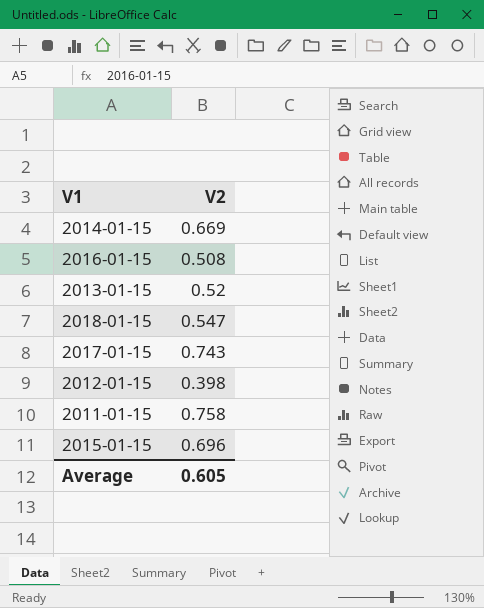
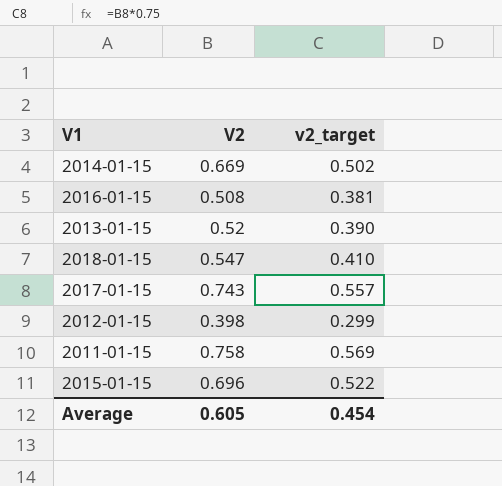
column v2_target | formula: none -> [V2] * 0.75

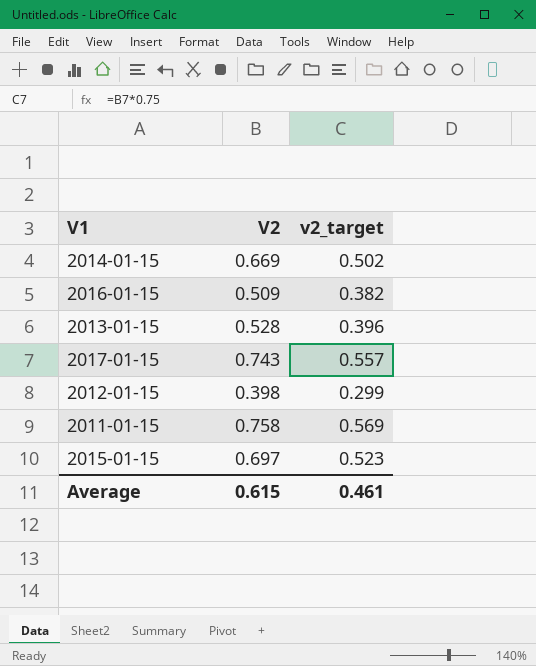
row 2018-01-15: 0.547 | 0.410 -> none
2016-01-15 | V2: 0.508 -> 0.509
2016-01-15 | v2_target: 0.381 -> 0.382
2013-01-15 | V2: 0.52 -> 0.528
2013-01-15 | v2_target: 0.390 -> 0.396
2015-01-15 | V2: 0.696 -> 0.697
2015-01-15 | v2_target: 0.522 -> 0.523
Average | V2: 0.605 -> 0.615
Average | v2_target: 0.454 -> 0.461

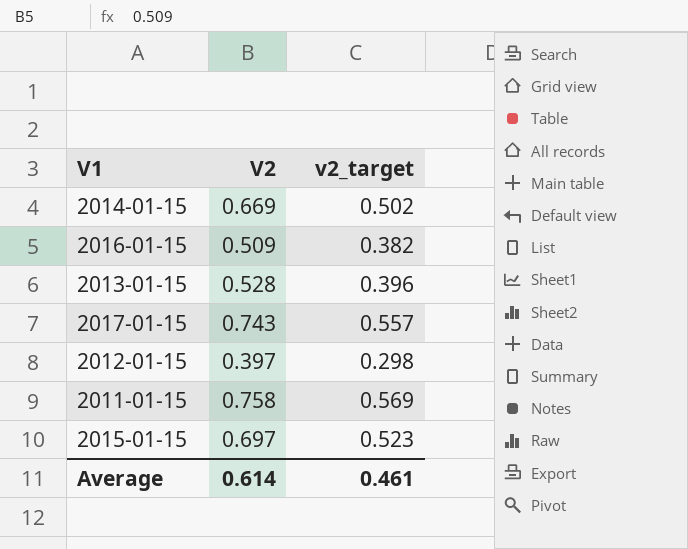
2012-01-15 | V2: 0.398 -> 0.397
2012-01-15 | v2_target: 0.299 -> 0.298
Average | V2: 0.615 -> 0.614

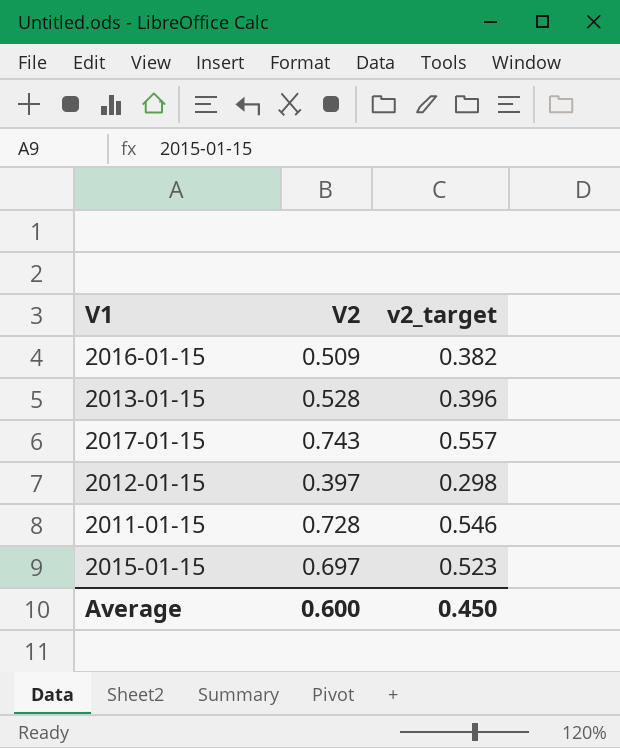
row 2014-01-15: 0.669 | 0.502 -> none
2011-01-15 | V2: 0.758 -> 0.728
2011-01-15 | v2_target: 0.569 -> 0.546
Average | V2: 0.614 -> 0.600
Average | v2_target: 0.461 -> 0.450

